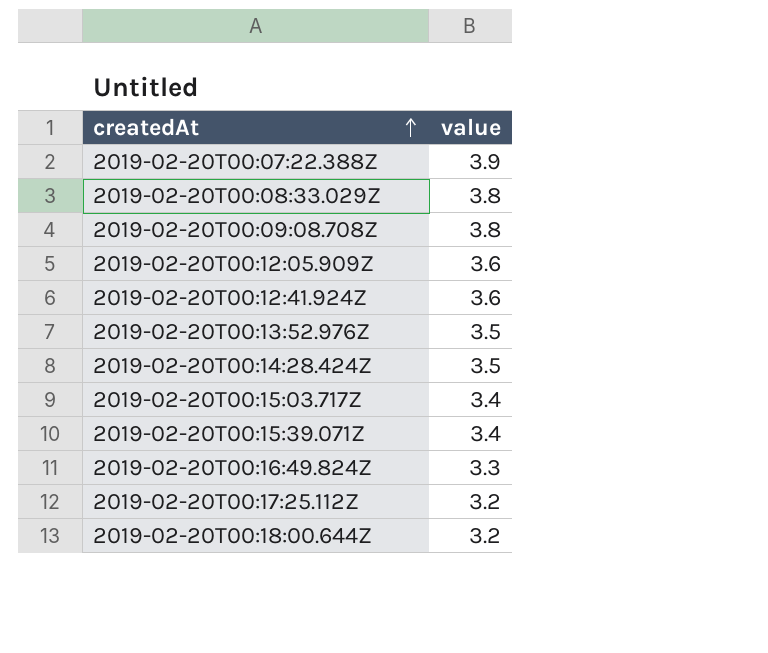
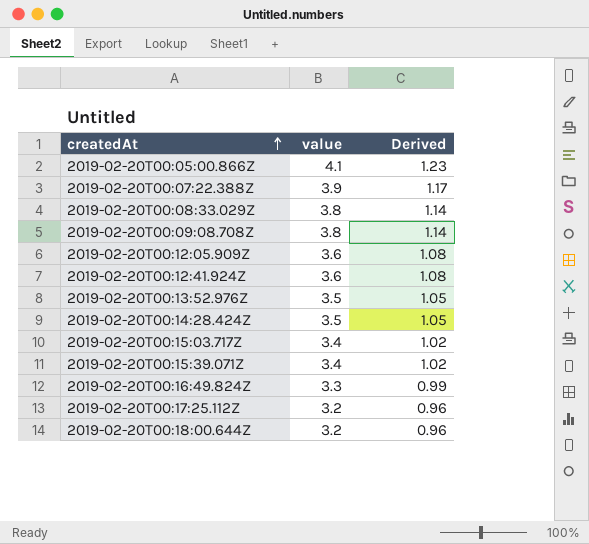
column Derived | formula: none -> [value] * 0.3
row 2019-02-20T00:05:00.866Z: none -> 4.1 | 1.23

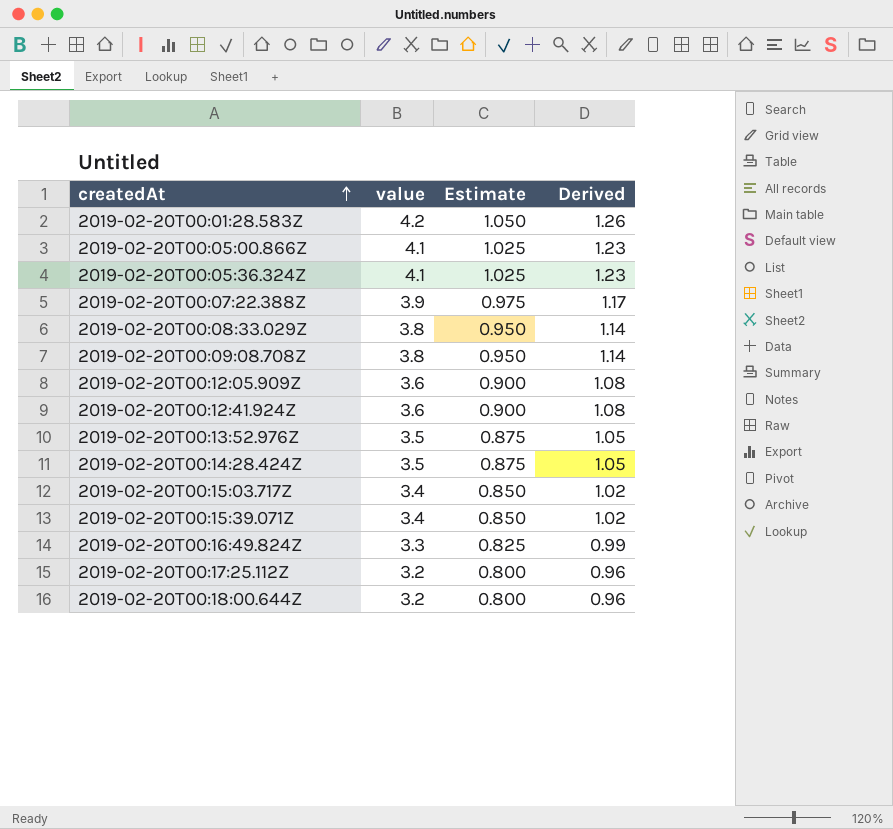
column Estimate | formula: none -> [value] * 0.25
row 2019-02-20T00:01:28.583Z: none -> 4.2 | 1.050 | 1.26
row 2019-02-20T00:05:36.324Z: none -> 4.1 | 1.025 | 1.23

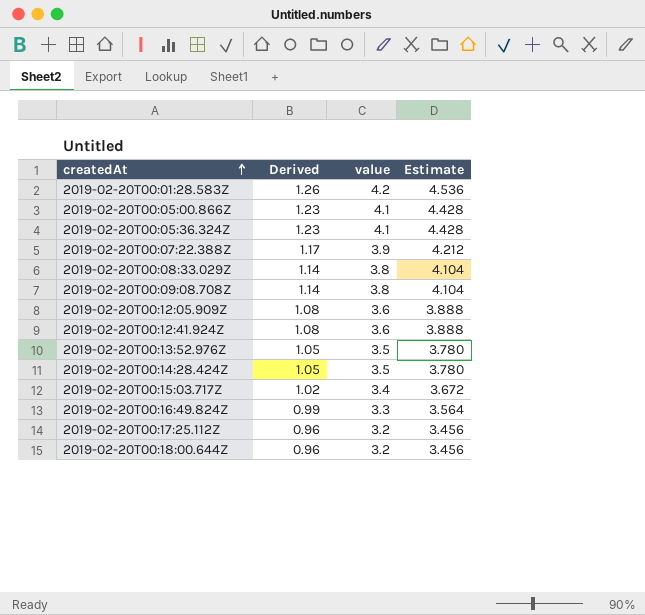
column Derived | position: 4 -> 2
column Estimate | formula: [value] * 0.25 -> [value] * 1.08
row 2019-02-20T00:15:39.071Z: 3.4 | 0.850 | 1.02 -> none

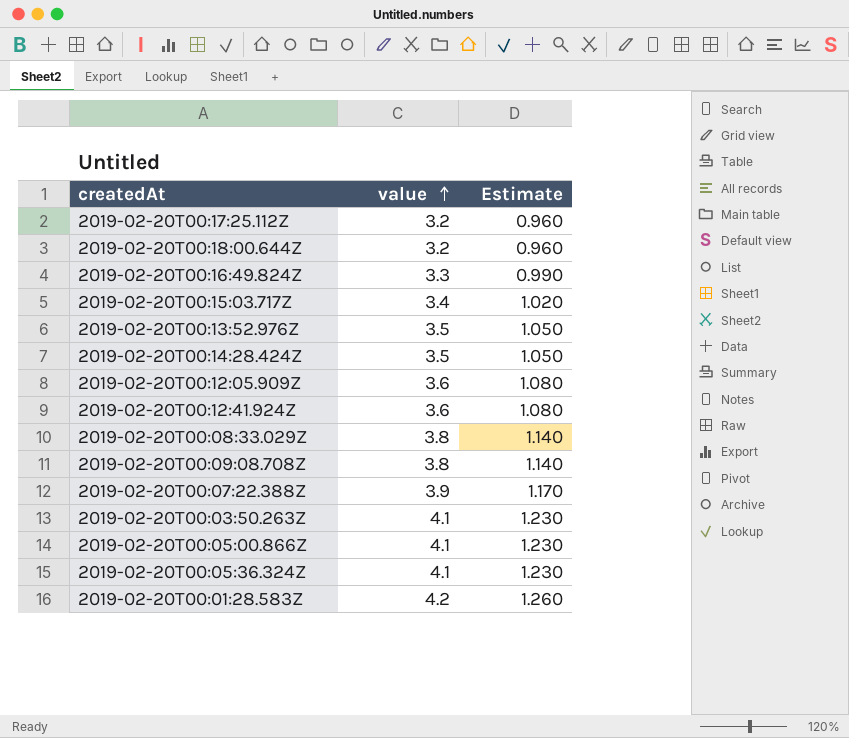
row order: createdAt ascending -> value ascending
column Derived | formula: [value] * 0.3 -> none
column Estimate | formula: [value] * 1.08 -> [value] * 0.3
row 2019-02-20T00:03:50.263Z: none -> 4.1 | 1.230

